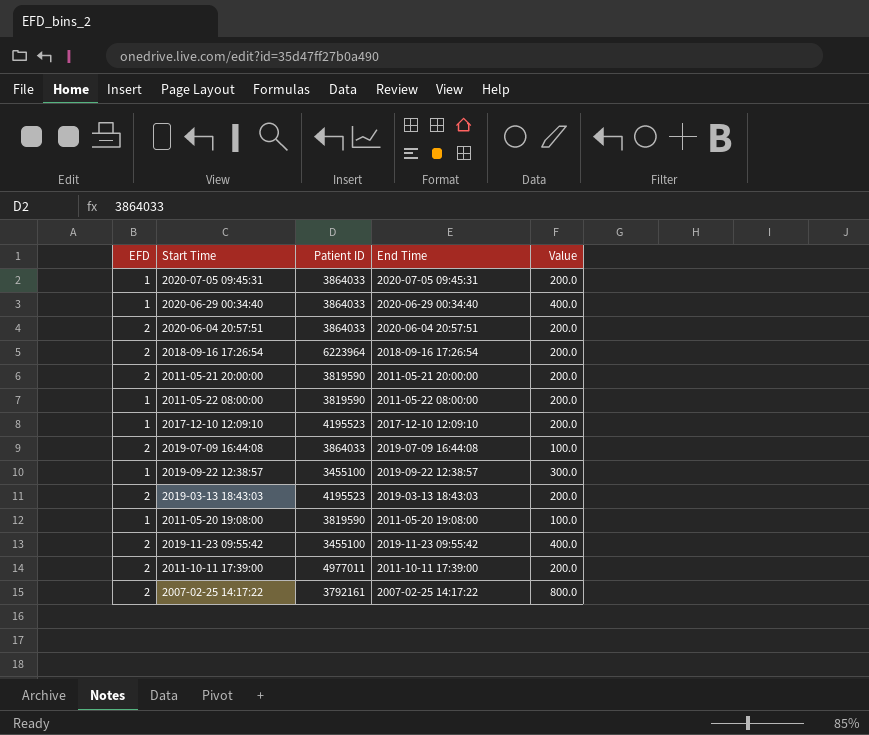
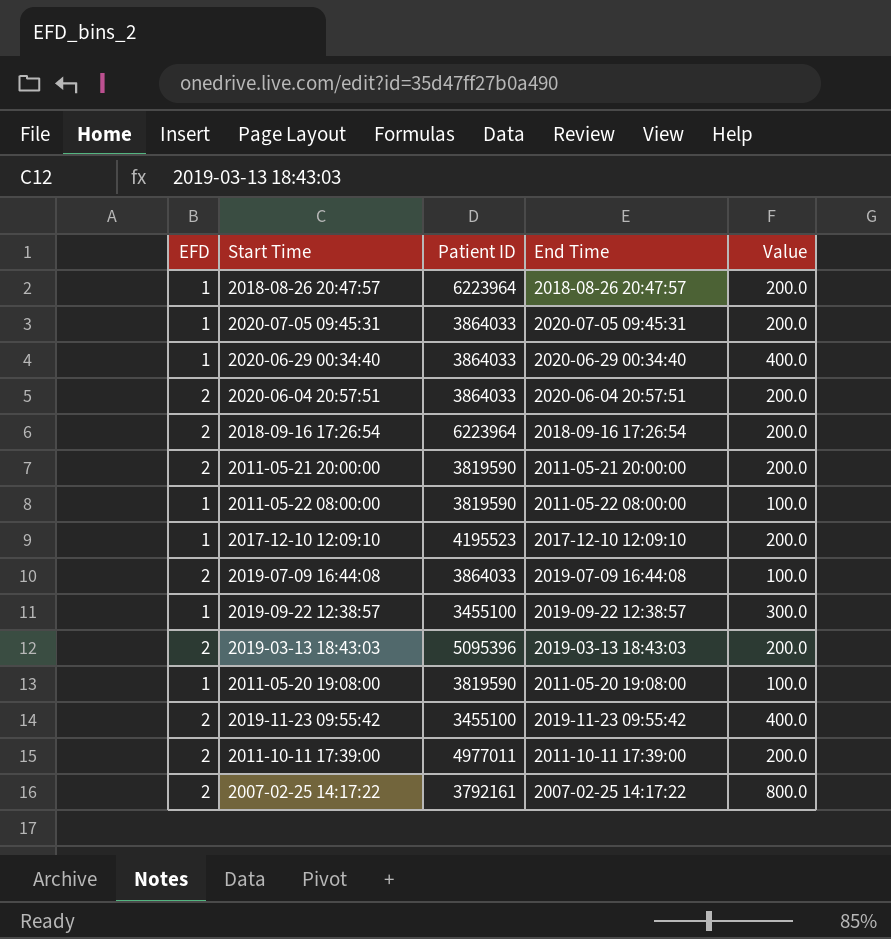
row 2018-08-26 20:47:57: none -> 1 | 6223964 | 2018-08-26 20:47:57 | 200.0
2011-05-22 08:00:00 | Value: 200.0 -> 100.0
2019-03-13 18:43:03 | Patient ID: 4195523 -> 5095396

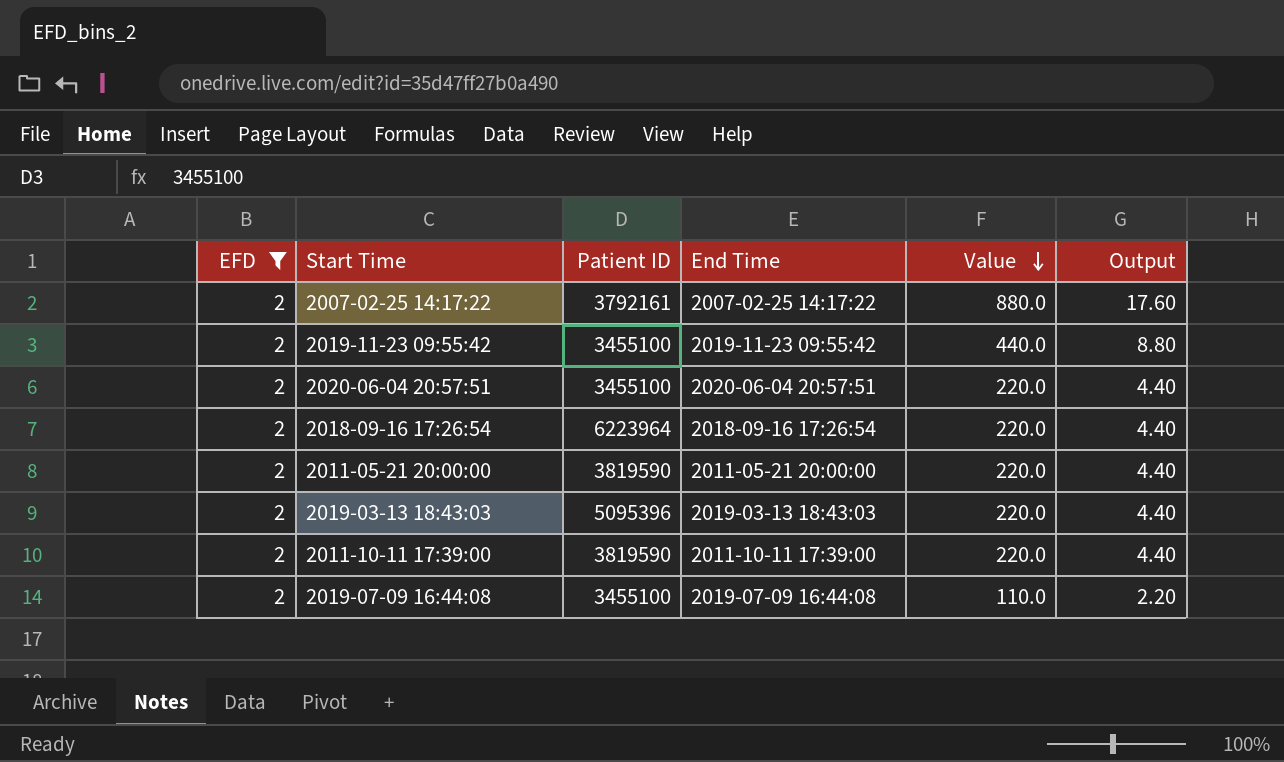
filter: none -> EFD = 2
row order: none -> Value descending
column Output | formula: none -> [Value] * 0.02
2007-02-25 14:17:22 | Value: 800.0 -> 880.0
2019-11-23 09:55:42 | Value: 400.0 -> 440.0
2020-06-04 20:57:51 | Patient ID: 3864033 -> 3455100
2020-06-04 20:57:51 | Value: 200.0 -> 220.0
2018-09-16 17:26:54 | Value: 200.0 -> 220.0
2011-05-21 20:00:00 | Value: 200.0 -> 220.0
2019-03-13 18:43:03 | Value: 200.0 -> 220.0
2011-10-11 17:39:00 | Patient ID: 4977011 -> 3819590
2011-10-11 17:39:00 | Value: 200.0 -> 220.0
2019-07-09 16:44:08 | Patient ID: 3864033 -> 3455100
2019-07-09 16:44:08 | Value: 100.0 -> 110.0

